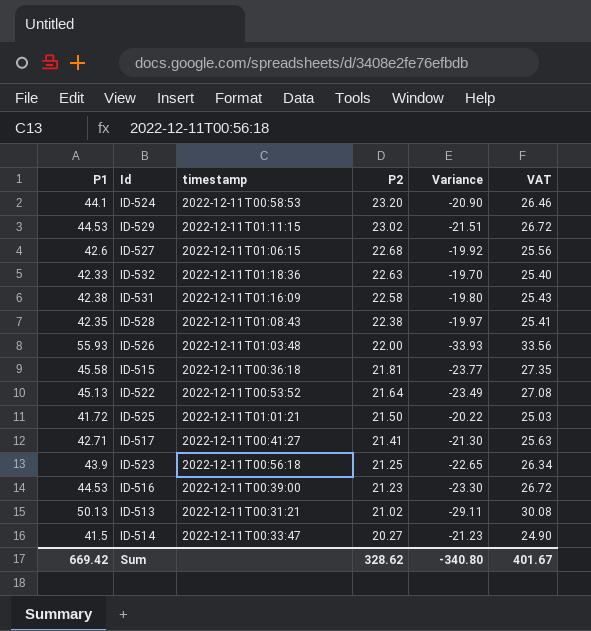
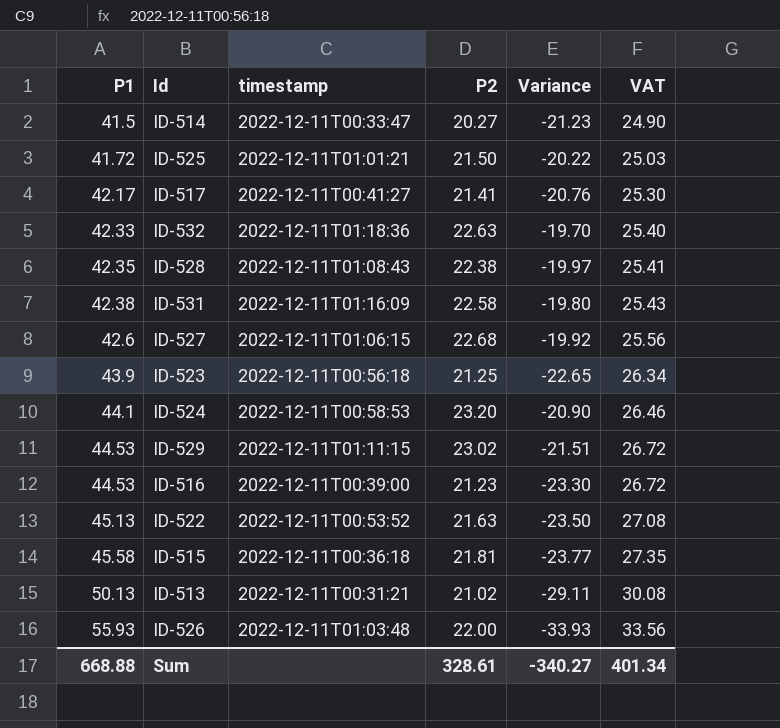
row order: P2 descending -> P1 ascending
ID-517 | P1: 42.71 -> 42.17
ID-517 | Variance: -21.30 -> -20.76
ID-517 | VAT: 25.63 -> 25.30
ID-522 | P2: 21.64 -> 21.63
ID-522 | Variance: -23.49 -> -23.50
Sum | P1: 669.42 -> 668.88
Sum | P2: 328.62 -> 328.61
Sum | Variance: -340.80 -> -340.27
Sum | VAT: 401.67 -> 401.34

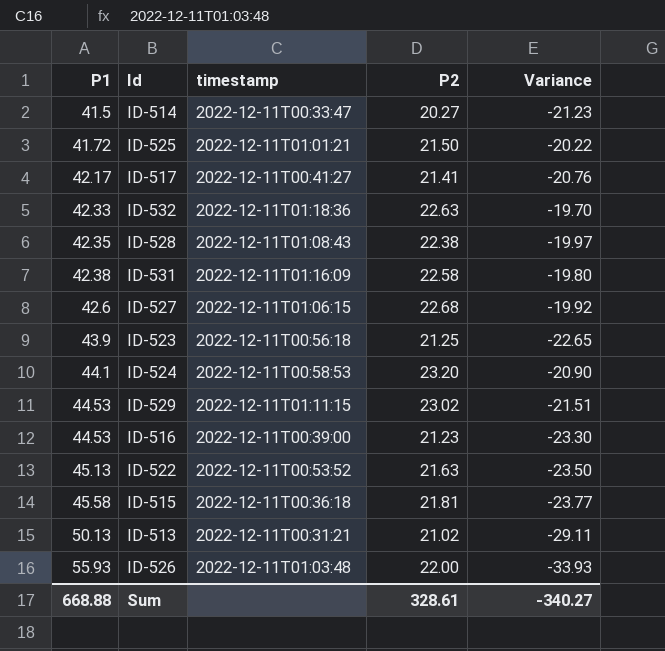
column VAT | formula: [P1] * 0.6 -> none

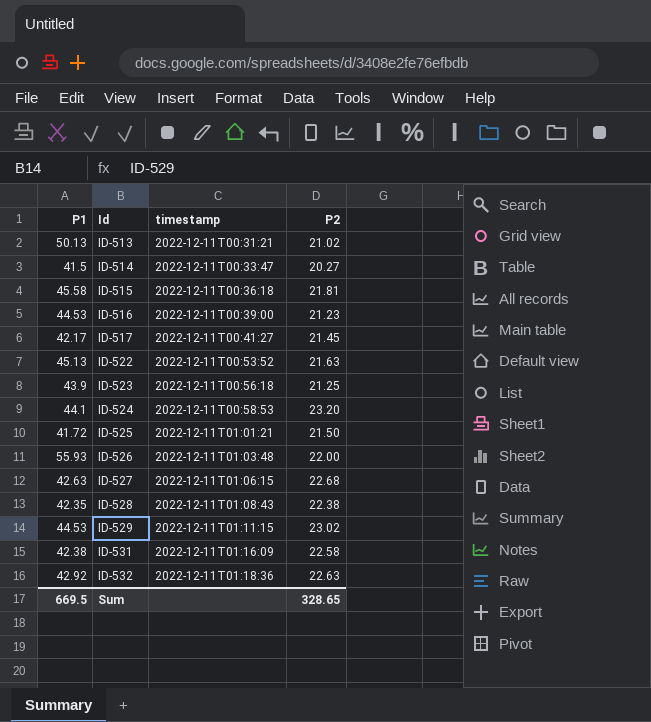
row order: P1 ascending -> Id ascending
column Variance | formula: [P2] - [P1] -> none
ID-517 | P2: 21.41 -> 21.45
ID-527 | P1: 42.6 -> 42.63
ID-532 | P1: 42.33 -> 42.92
Sum | P1: 668.88 -> 669.5
Sum | P2: 328.61 -> 328.65

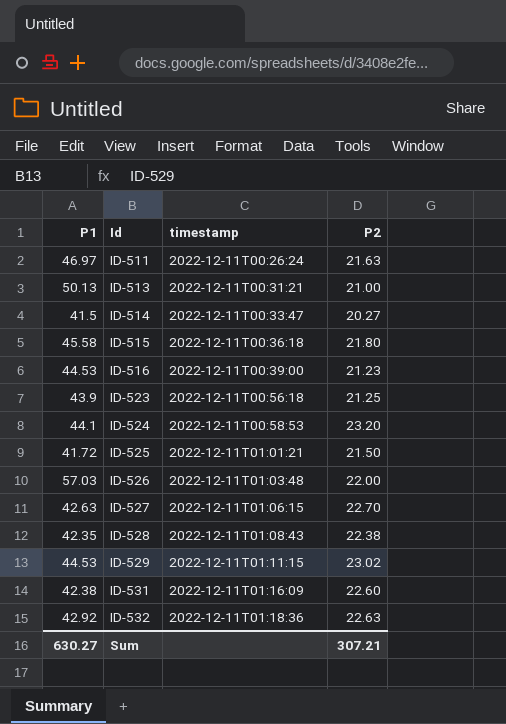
row ID-517: 42.17 | 2022-12-11T00:41:27 | 21.45 -> none
row ID-522: 45.13 | 2022-12-11T00:53:52 | 21.63 -> none
row ID-511: none -> 46.97 | 2022-12-11T00:26:24 | 21.63
ID-513 | P2: 21.02 -> 21.00
ID-515 | P2: 21.81 -> 21.80
ID-526 | P1: 55.93 -> 57.03
ID-527 | P2: 22.68 -> 22.70
ID-531 | P2: 22.58 -> 22.60
Sum | P1: 669.5 -> 630.27
Sum | P2: 328.65 -> 307.21

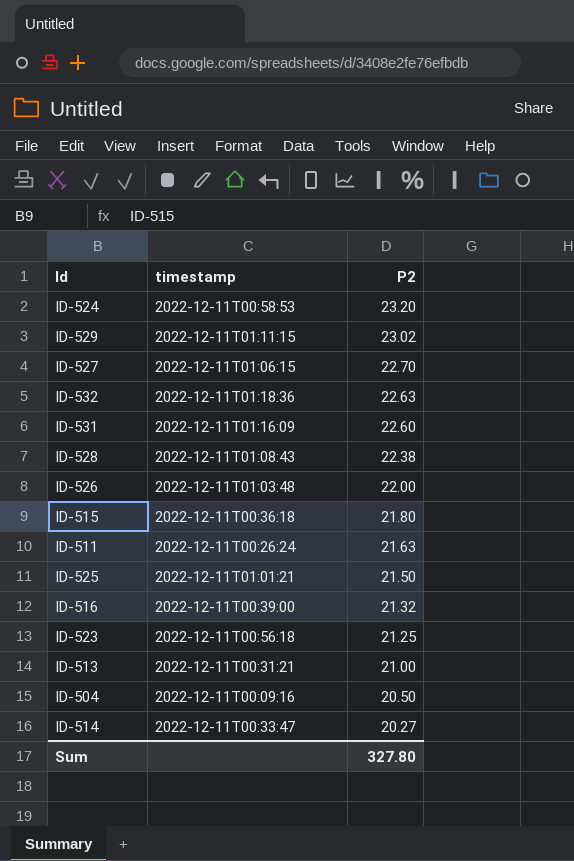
row order: Id ascending -> P2 descending
column P1 | position: 1 -> none
ID-516 | P2: 21.23 -> 21.32
row ID-504: none -> 2022-12-11T00:09:16 | 20.50
Sum | P2: 307.21 -> 327.80

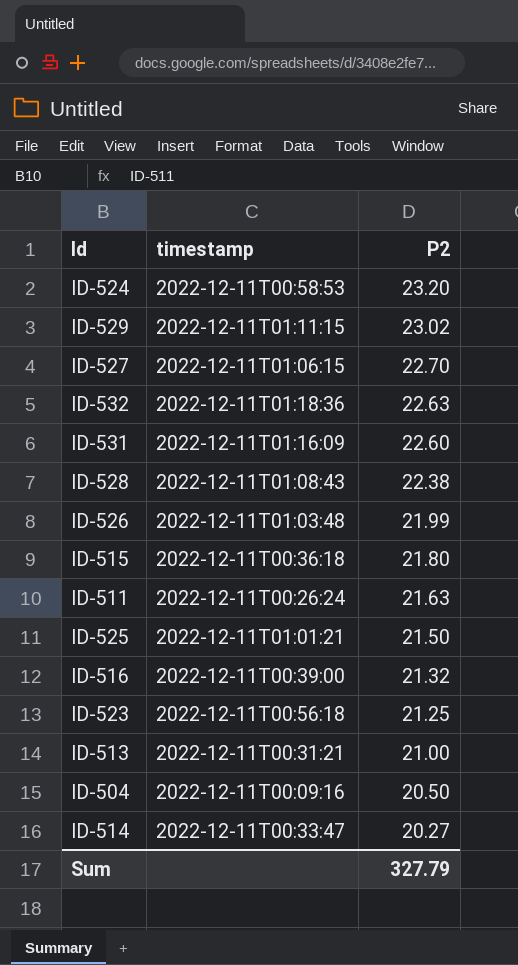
ID-526 | P2: 22.00 -> 21.99
Sum | P2: 327.80 -> 327.79

